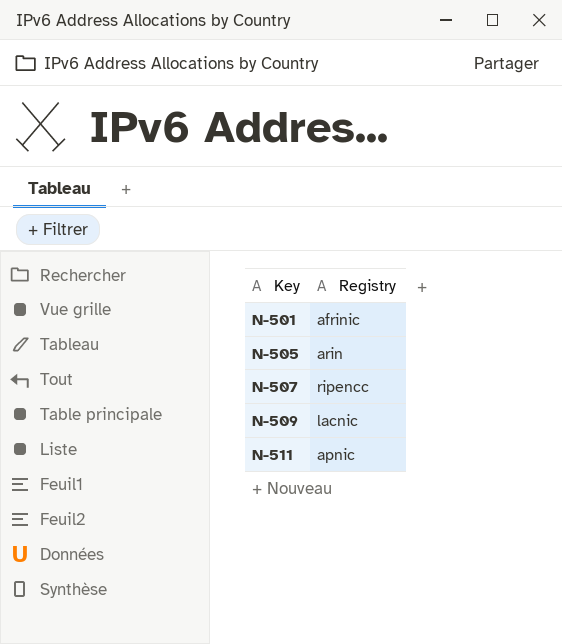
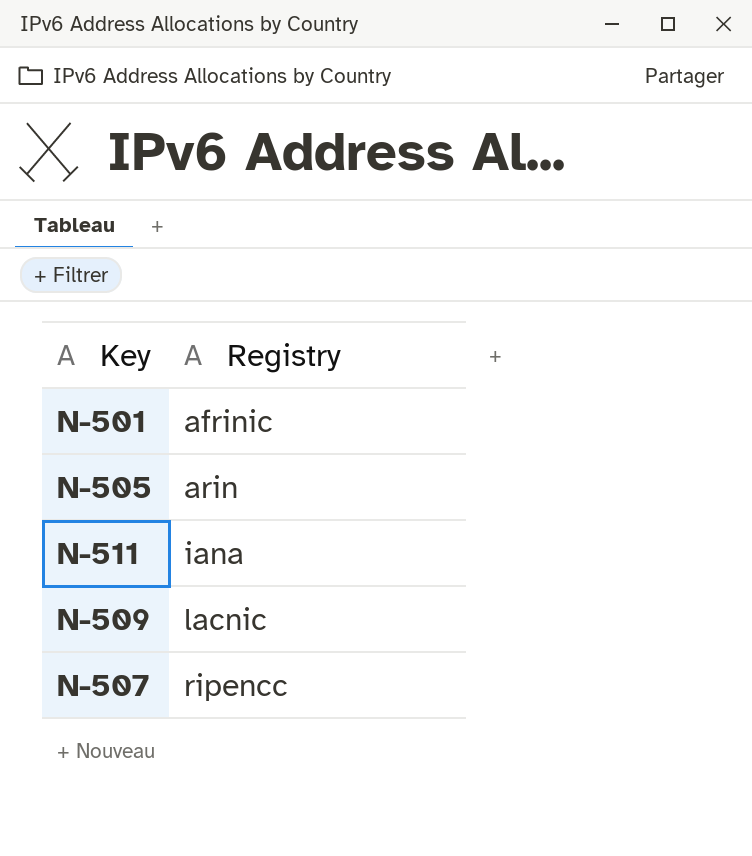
row order: Key ascending -> Registry ascending
N-511 | Registry: apnic -> iana

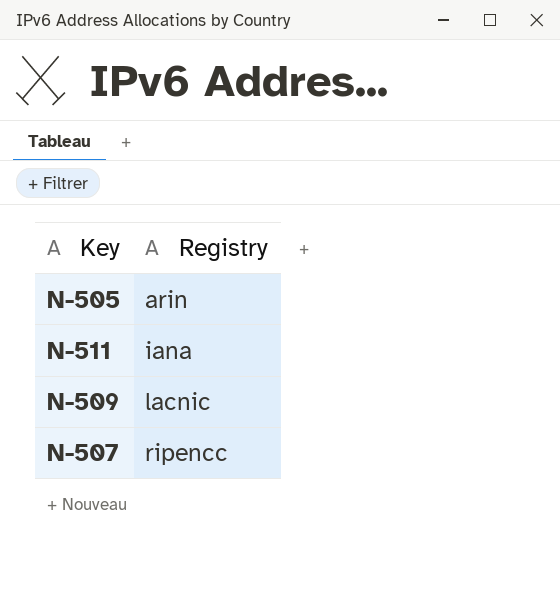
row N-501: afrinic -> none

